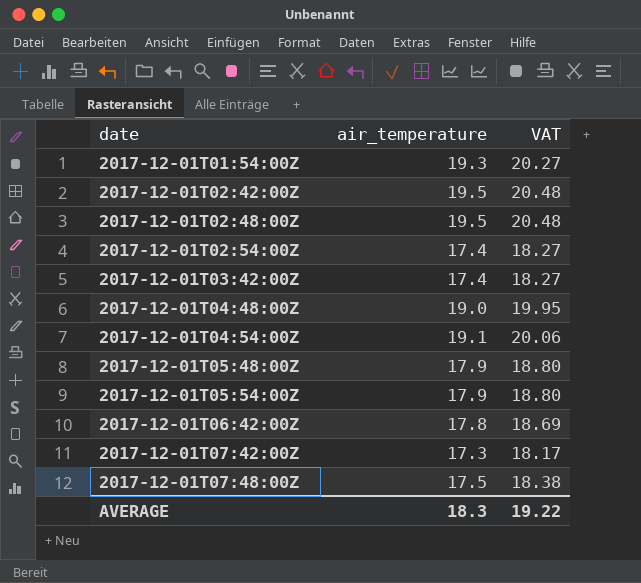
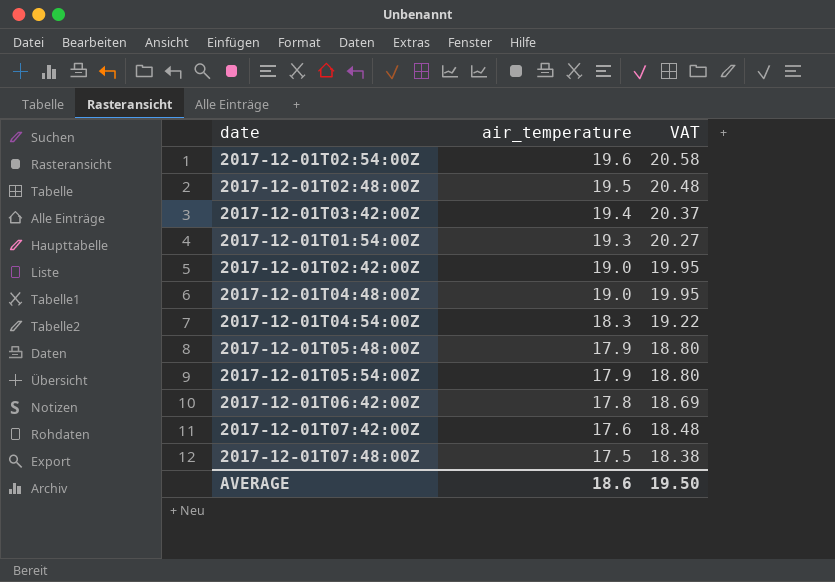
row order: date ascending -> air_temperature descending
2017-12-01T02:54:00Z | air_temperature: 17.4 -> 19.6
2017-12-01T02:54:00Z | VAT: 18.27 -> 20.58
2017-12-01T03:42:00Z | air_temperature: 17.4 -> 19.4
2017-12-01T03:42:00Z | VAT: 18.27 -> 20.37
2017-12-01T02:42:00Z | air_temperature: 19.5 -> 19.0
2017-12-01T02:42:00Z | VAT: 20.48 -> 19.95
2017-12-01T04:54:00Z | air_temperature: 19.1 -> 18.3
2017-12-01T04:54:00Z | VAT: 20.06 -> 19.22
2017-12-01T07:42:00Z | air_temperature: 17.3 -> 17.6
2017-12-01T07:42:00Z | VAT: 18.17 -> 18.48
AVERAGE | air_temperature: 18.3 -> 18.6
AVERAGE | VAT: 19.22 -> 19.50

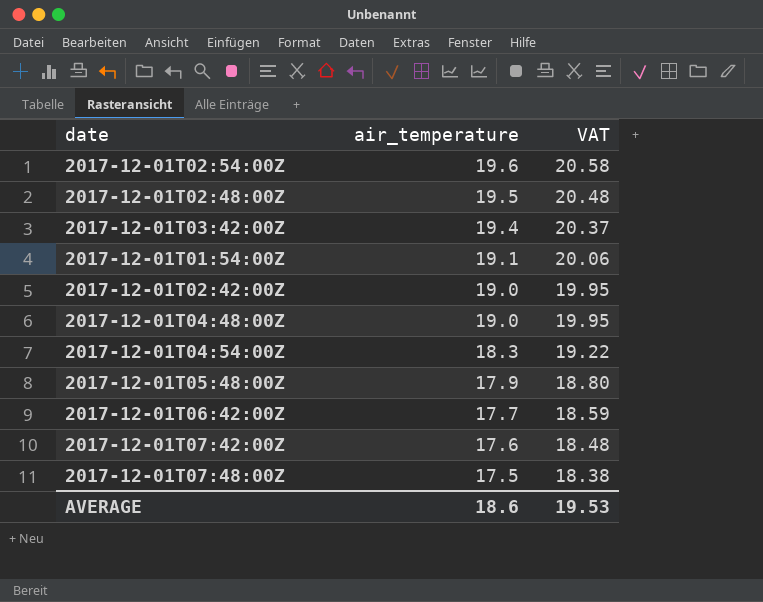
row 2017-12-01T05:54:00Z: 17.9 | 18.80 -> none
2017-12-01T01:54:00Z | air_temperature: 19.3 -> 19.1
2017-12-01T01:54:00Z | VAT: 20.27 -> 20.06
2017-12-01T06:42:00Z | air_temperature: 17.8 -> 17.7
2017-12-01T06:42:00Z | VAT: 18.69 -> 18.59
AVERAGE | VAT: 19.50 -> 19.53

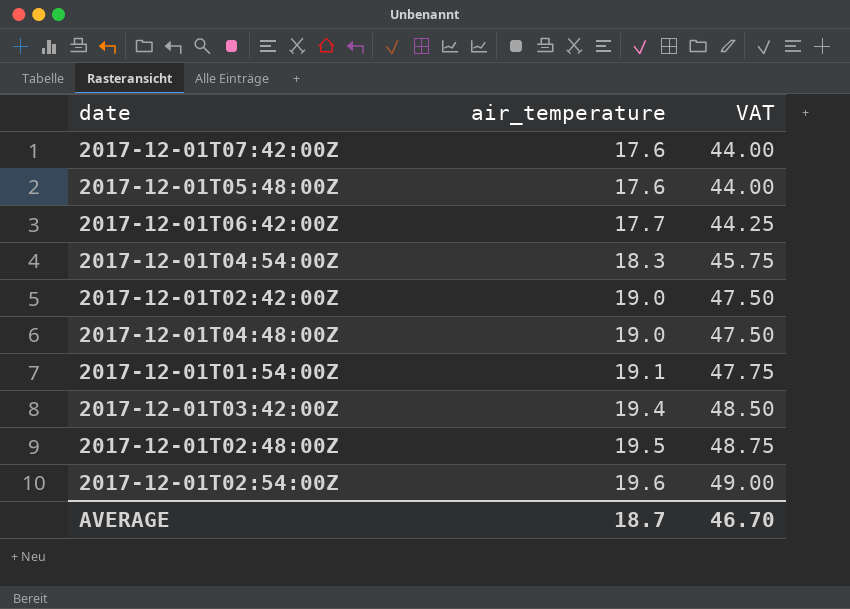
row order: air_temperature descending -> air_temperature ascending
column VAT | formula: [air_temperature] * 1.05 -> [air_temperature] * 2.5
row 2017-12-01T07:48:00Z: 17.5 | 18.38 -> none
2017-12-01T05:48:00Z | air_temperature: 17.9 -> 17.6
AVERAGE | air_temperature: 18.6 -> 18.7
AVERAGE | VAT: 19.53 -> 46.70

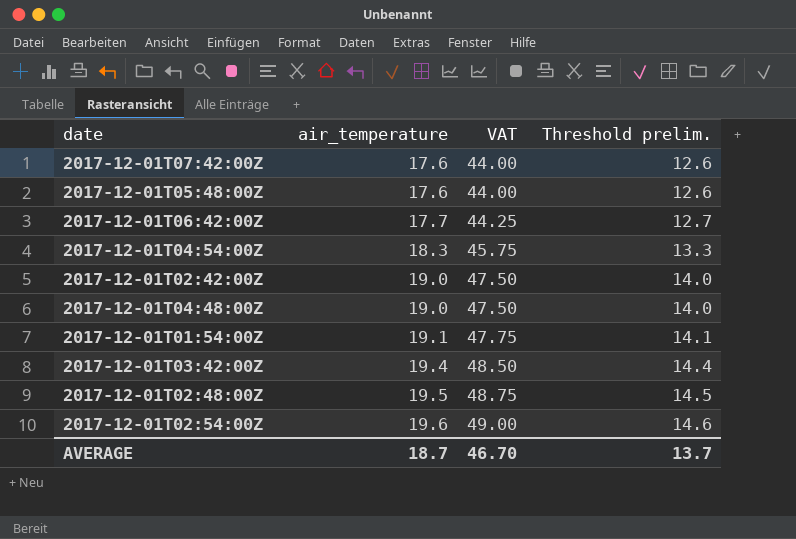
column Threshold prelim. | formula: none -> [air_temperature] - 5

